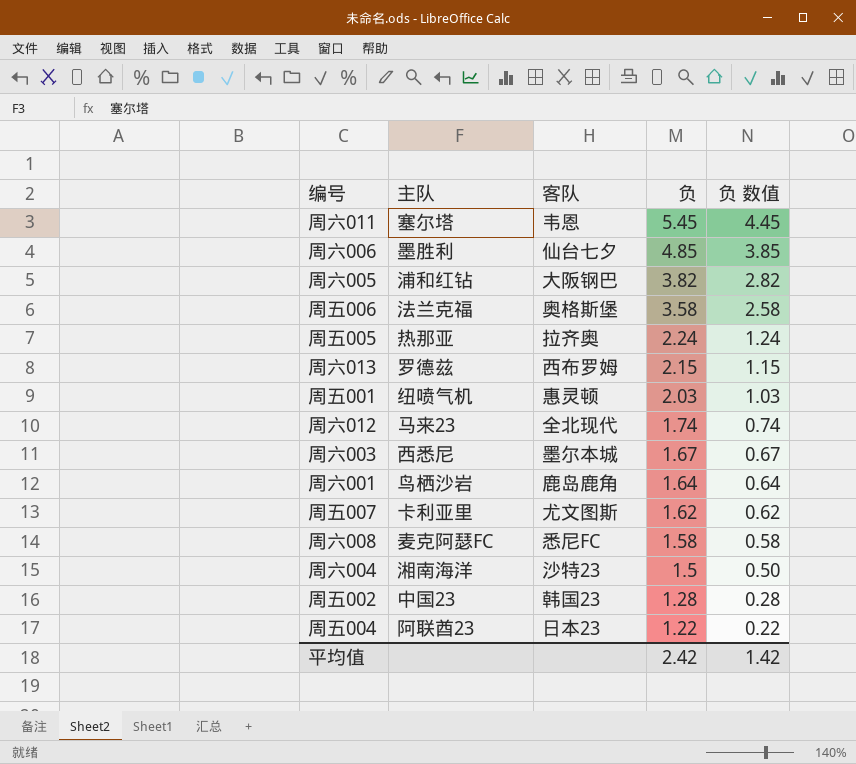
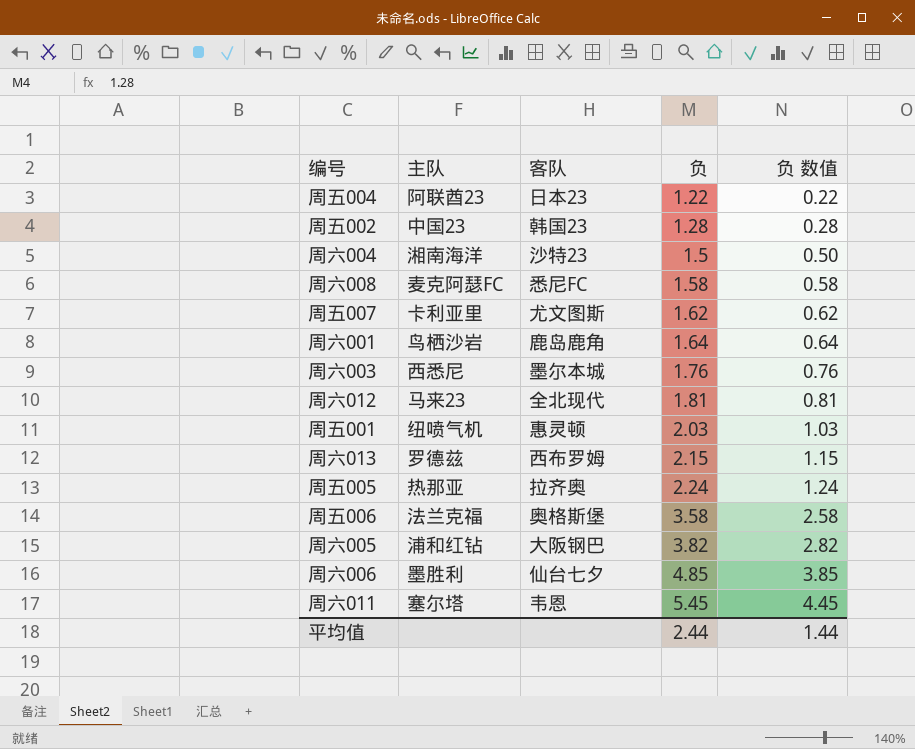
row order: 负 descending -> 负 ascending
周六003 | 负: 1.67 -> 1.76
周六003 | 负 数值: 0.67 -> 0.76
周六012 | 负: 1.74 -> 1.81
周六012 | 负 数值: 0.74 -> 0.81
平均值 | 负: 2.42 -> 2.44
平均值 | 负 数值: 1.42 -> 1.44

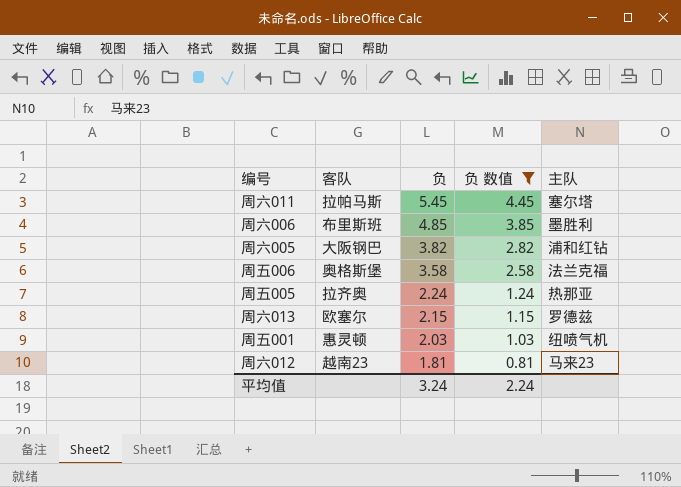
filter: none -> 负 数值 >= 0.81
row order: 负 ascending -> 负 descending
column 主队 | position: 2 -> 5
周六011 | 客队: 韦恩 -> 拉帕马斯
周六006 | 客队: 仙台七夕 -> 布里斯班
周六013 | 客队: 西布罗姆 -> 欧塞尔
周六012 | 客队: 全北现代 -> 越南23
平均值 | 负: 2.44 -> 3.24
平均值 | 负 数值: 1.44 -> 2.24

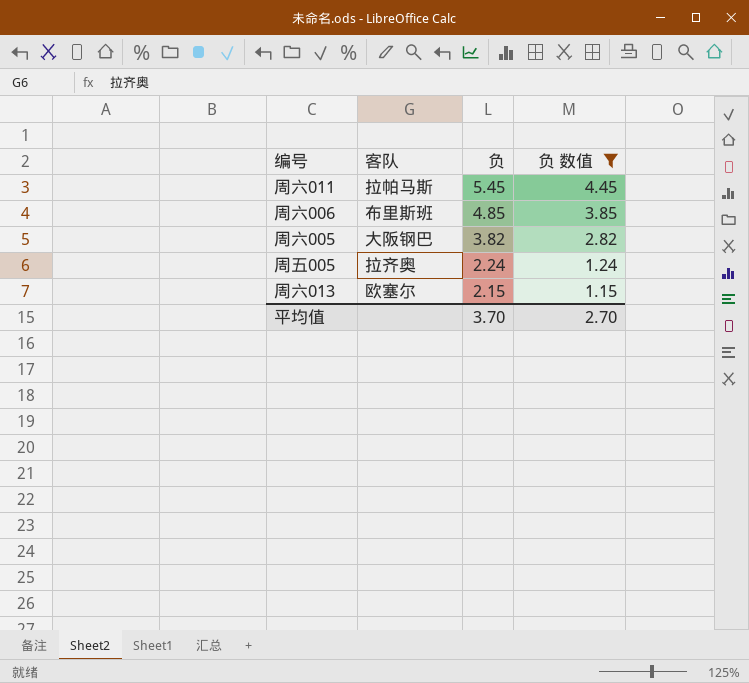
column 主队 | position: 5 -> none
row 周五006: 奥格斯堡 | 3.58 | 2.58 | 法兰克福 -> none
row 周五001: 惠灵顿 | 2.03 | 1.03 | 纽喷气机 -> none
row 周六012: 越南23 | 1.81 | 0.81 | 马来23 -> none
平均值 | 负: 3.24 -> 3.70
平均值 | 负 数值: 2.24 -> 2.70

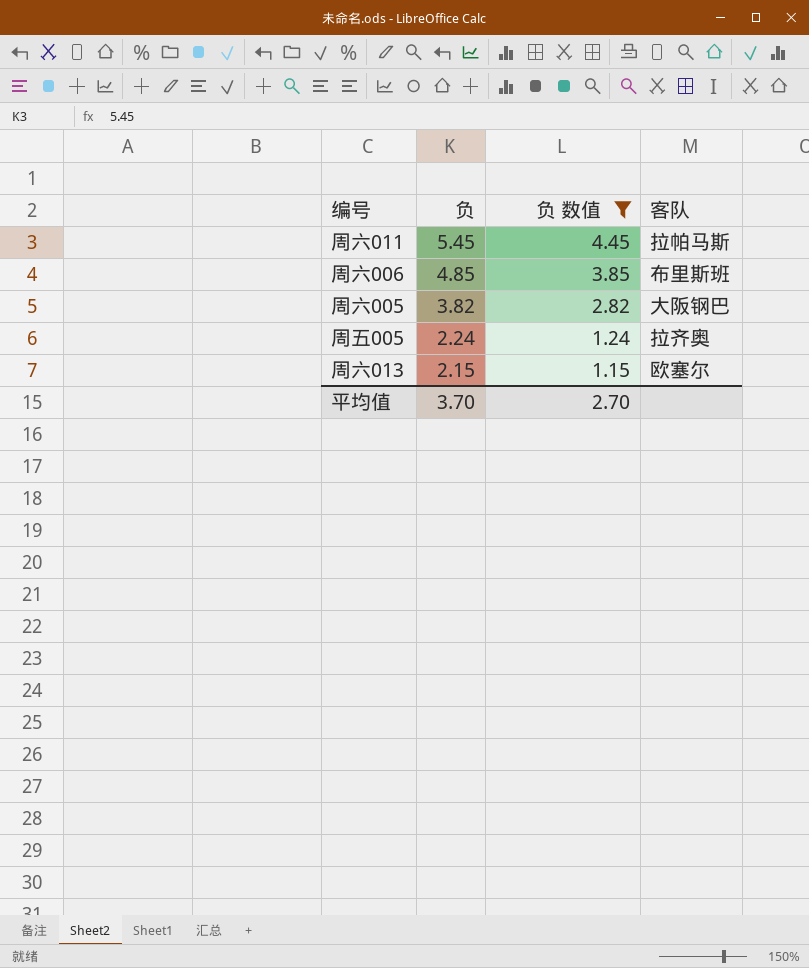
column 客队 | position: 2 -> 4

